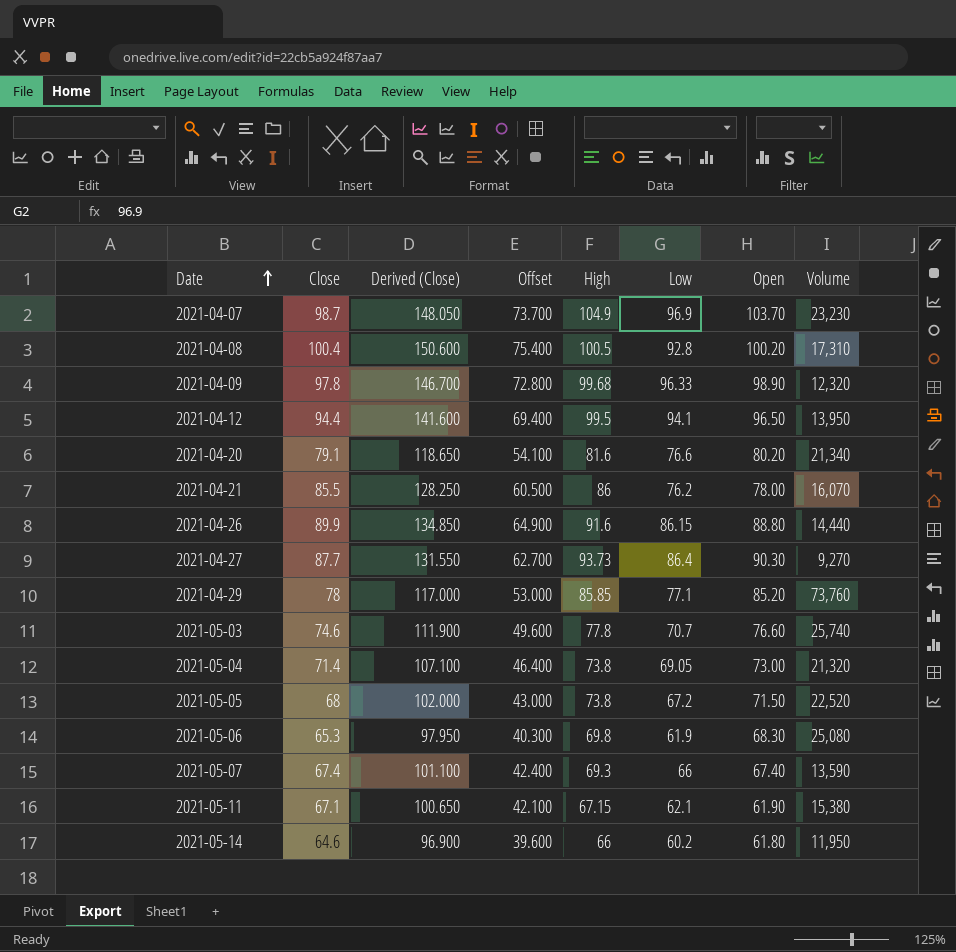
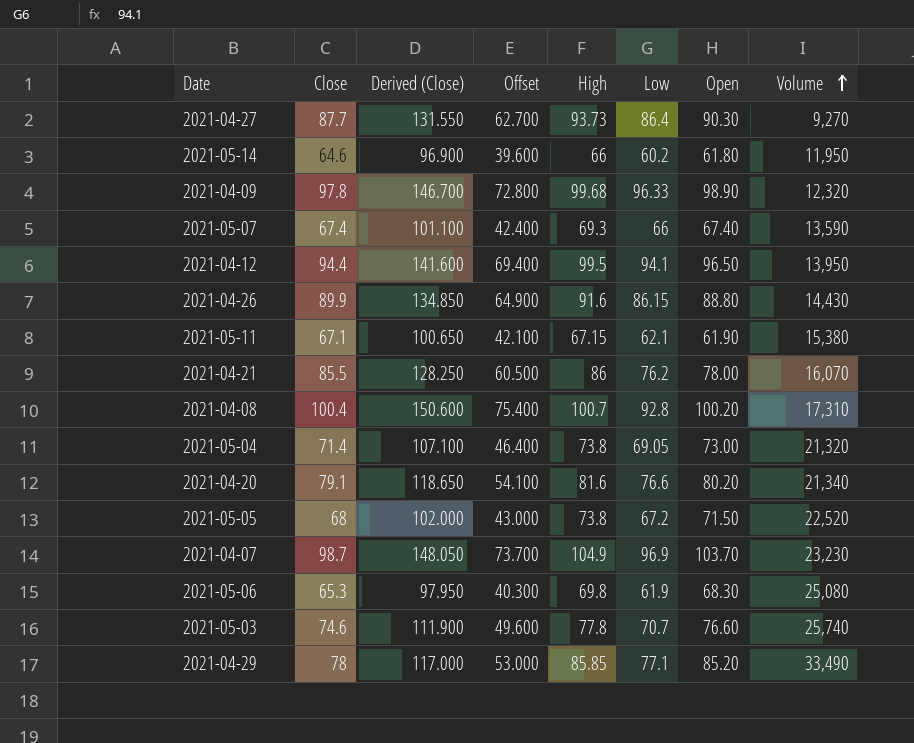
row order: Date ascending -> Volume ascending
2021-04-26 | Volume: 14,440 -> 14,430
2021-04-08 | High: 100.5 -> 100.7
2021-04-29 | Volume: 73,760 -> 33,490

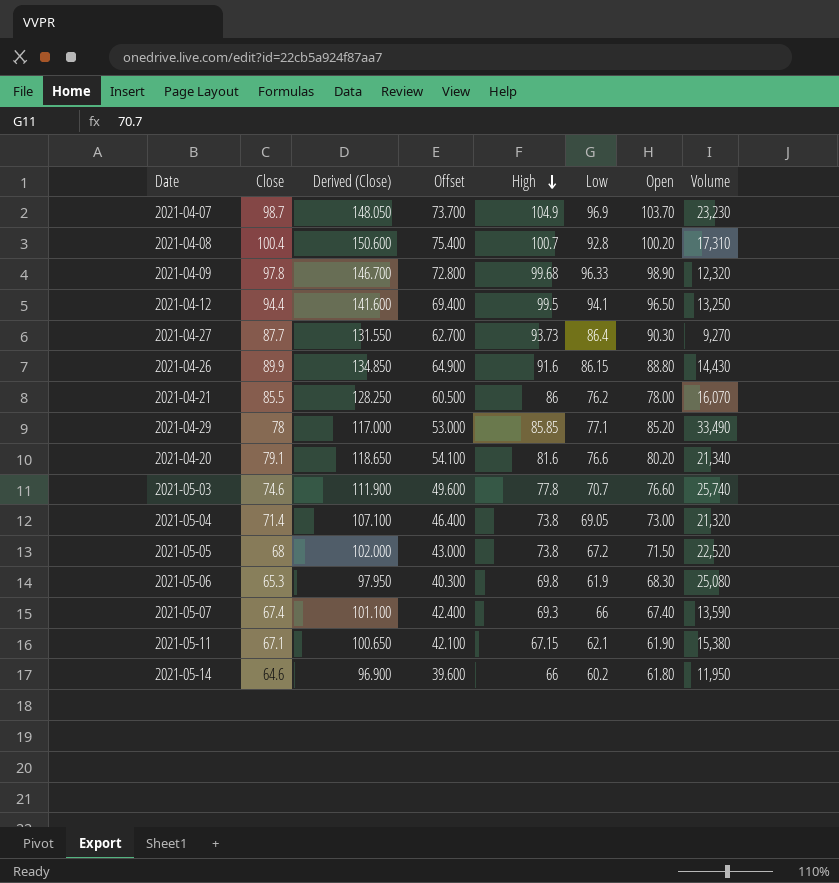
row order: Volume ascending -> High descending
2021-04-12 | Volume: 13,950 -> 13,250

